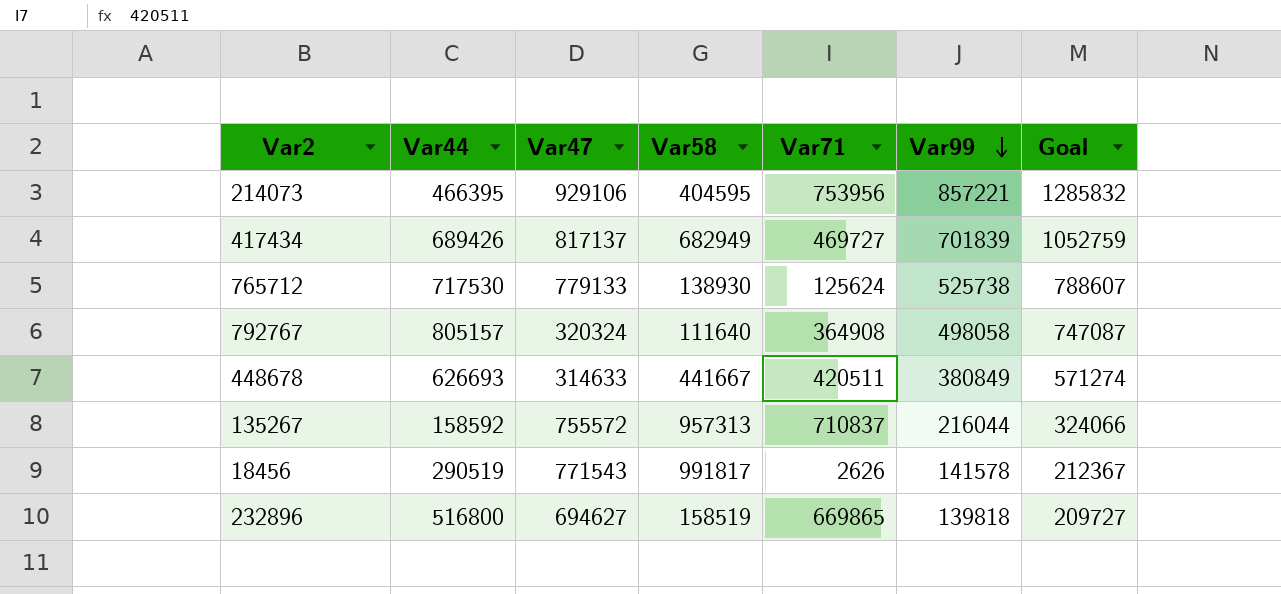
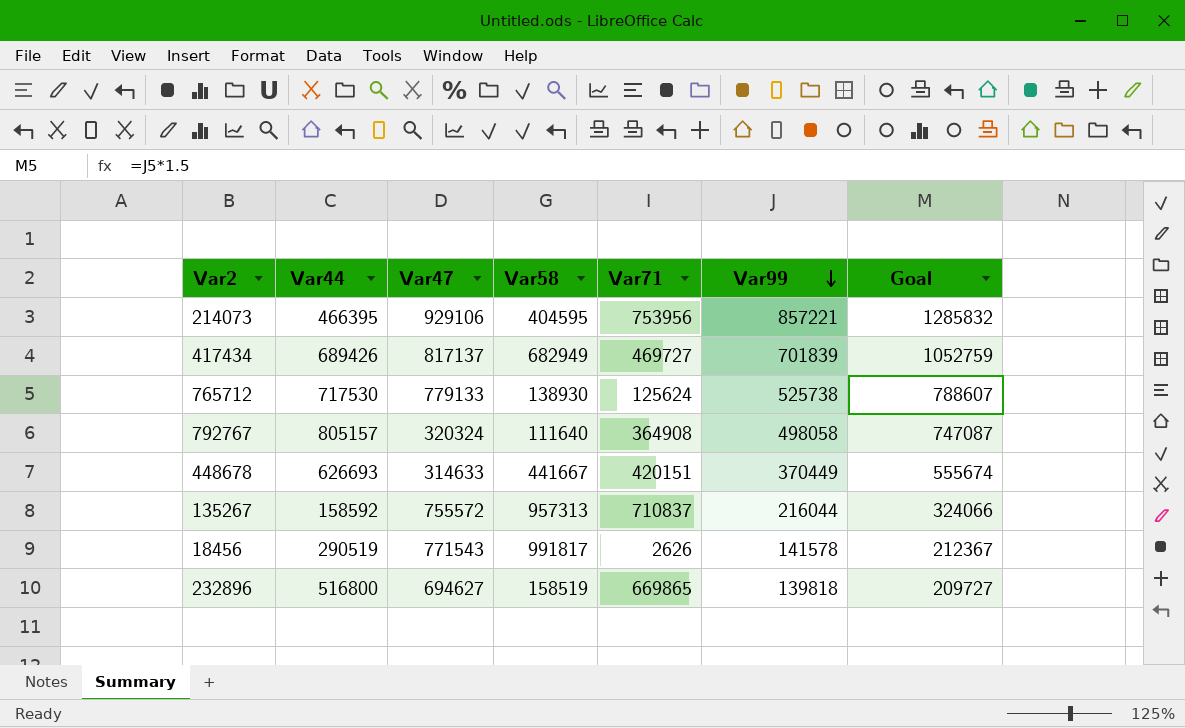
448678 | Var71: 420511 -> 420151
448678 | Var99: 380849 -> 370449
448678 | Goal: 571274 -> 555674

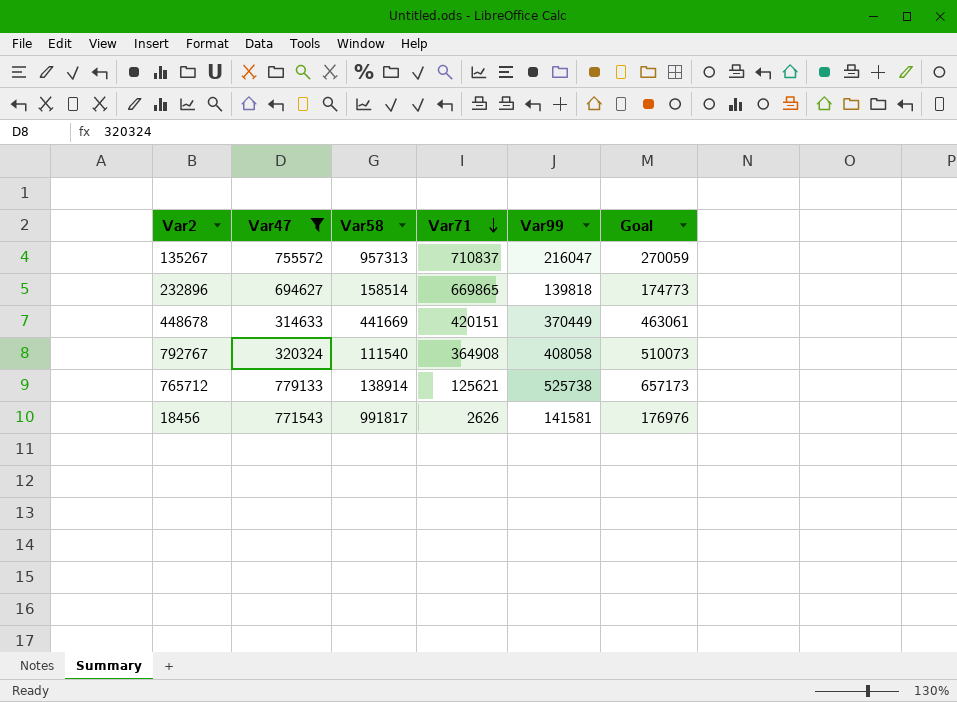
filter: none -> Var47 <= 779133
row order: Var99 descending -> Var71 descending
column Var44 | position: 2 -> none
column Goal | formula: [Var99] * 1.5 -> [Var99] * 1.25
135267 | Var99: 216044 -> 216047
232896 | Var58: 158519 -> 158514
448678 | Var58: 441667 -> 441669
792767 | Var58: 111640 -> 111540
792767 | Var99: 498058 -> 408058
765712 | Var58: 138930 -> 138914
765712 | Var71: 125624 -> 125621
18456 | Var99: 141578 -> 141581

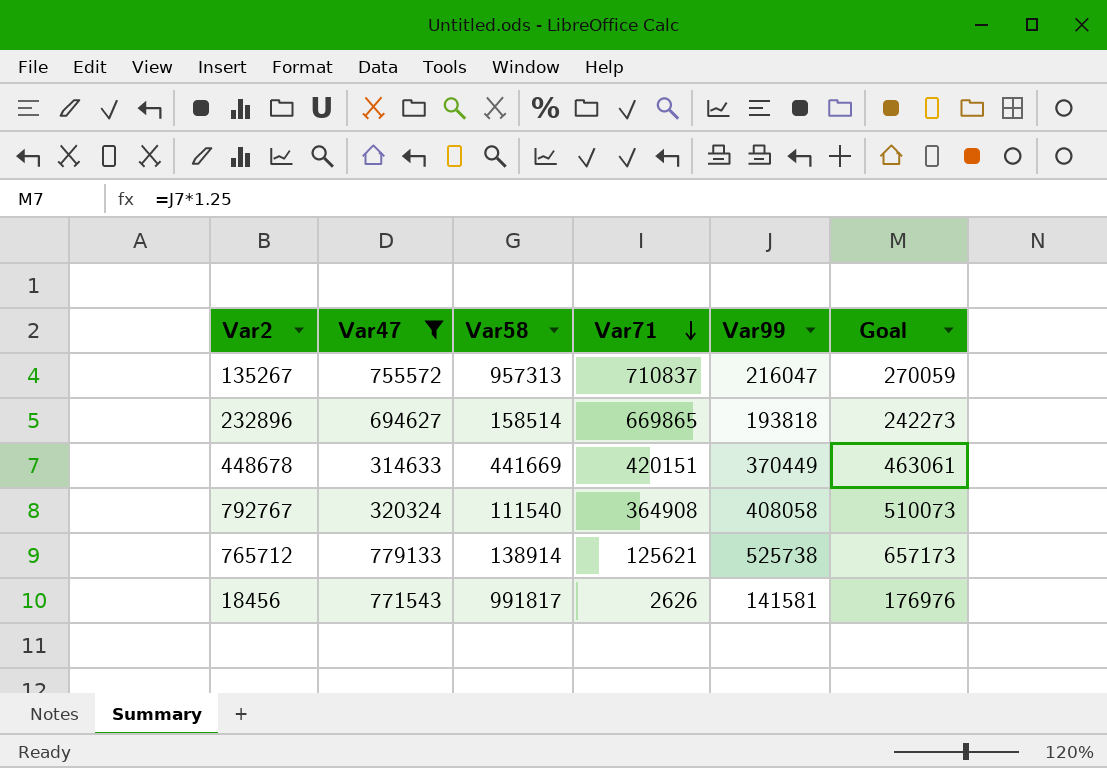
232896 | Var99: 139818 -> 193818
232896 | Goal: 174773 -> 242273

